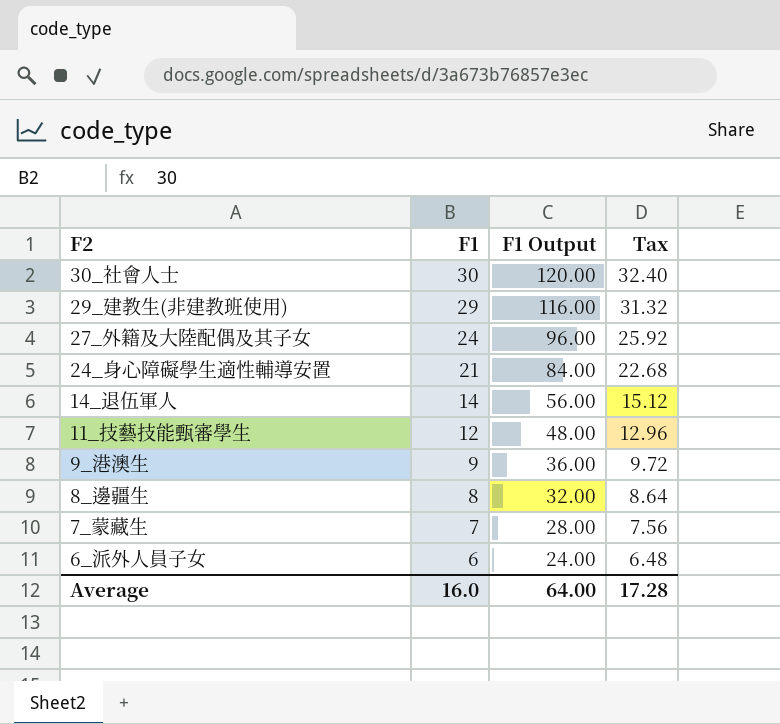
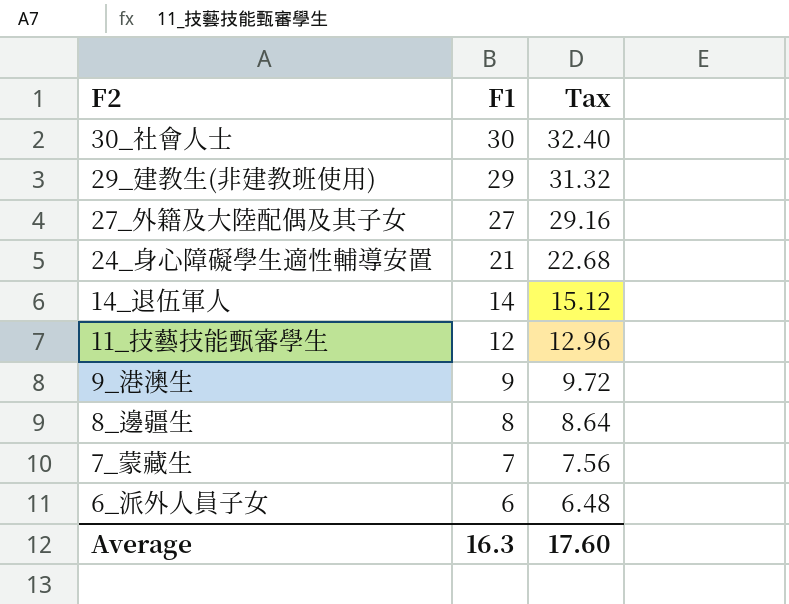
column F1 Output | formula: [F1] * 4 -> none
27_外籍及大陸配偶及其子女 | F1: 24 -> 27
27_外籍及大陸配偶及其子女 | Tax: 25.92 -> 29.16
Average | F1: 16.0 -> 16.3
Average | Tax: 17.28 -> 17.60

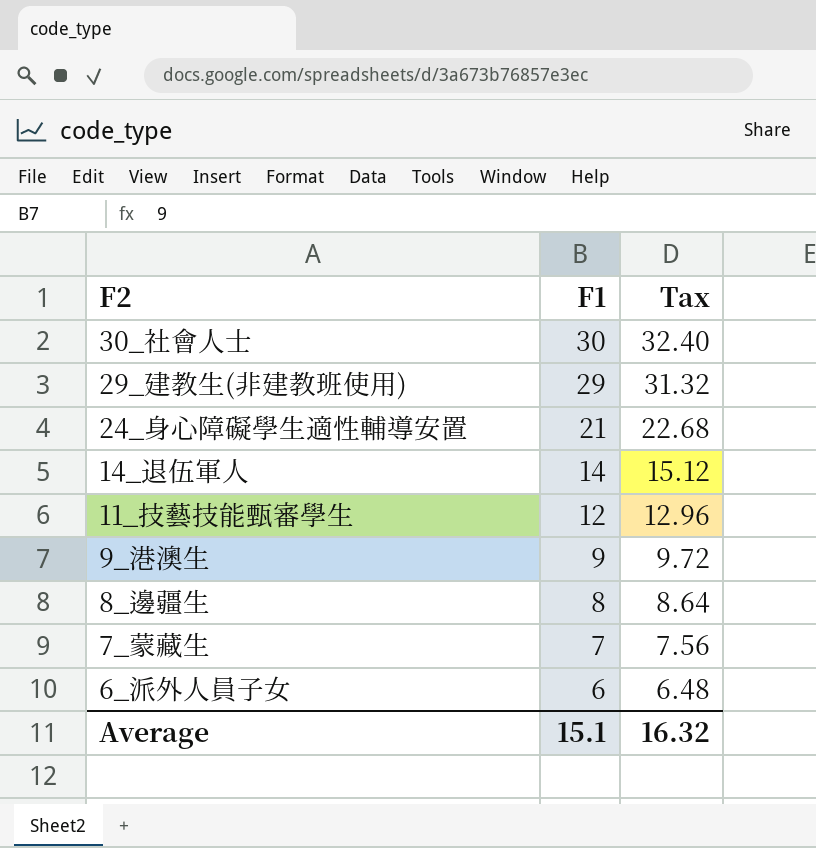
row 27_外籍及大陸配偶及其子女: 27 | 29.16 -> none
Average | F1: 16.3 -> 15.1
Average | Tax: 17.60 -> 16.32

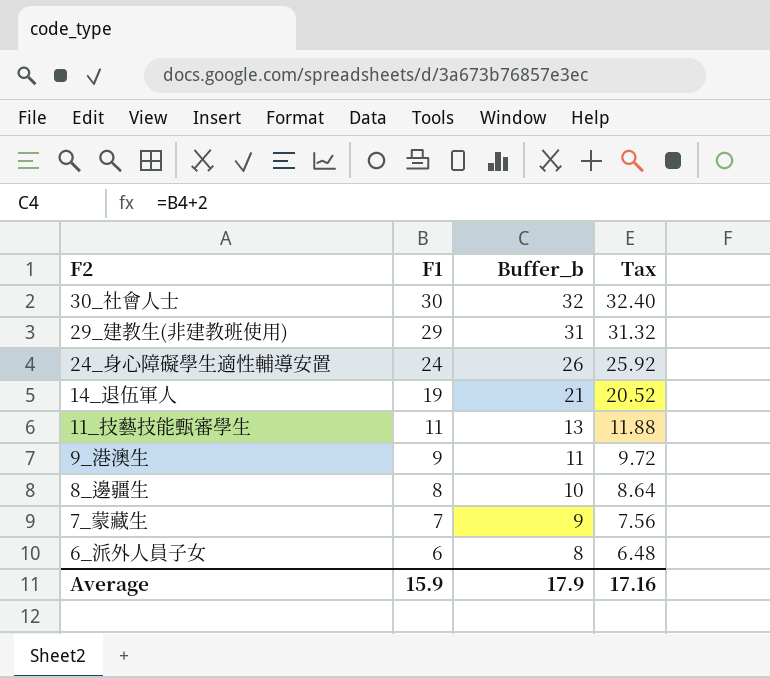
column Buffer_b | formula: none -> [F1] + 2
24_身心障礙學生適性輔導安置 | F1: 21 -> 24
24_身心障礙學生適性輔導安置 | Tax: 22.68 -> 25.92
14_退伍軍人 | F1: 14 -> 19
14_退伍軍人 | Tax: 15.12 -> 20.52
11_技藝技能甄審學生 | F1: 12 -> 11
11_技藝技能甄審學生 | Tax: 12.96 -> 11.88
Average | F1: 15.1 -> 15.9
Average | Tax: 16.32 -> 17.16

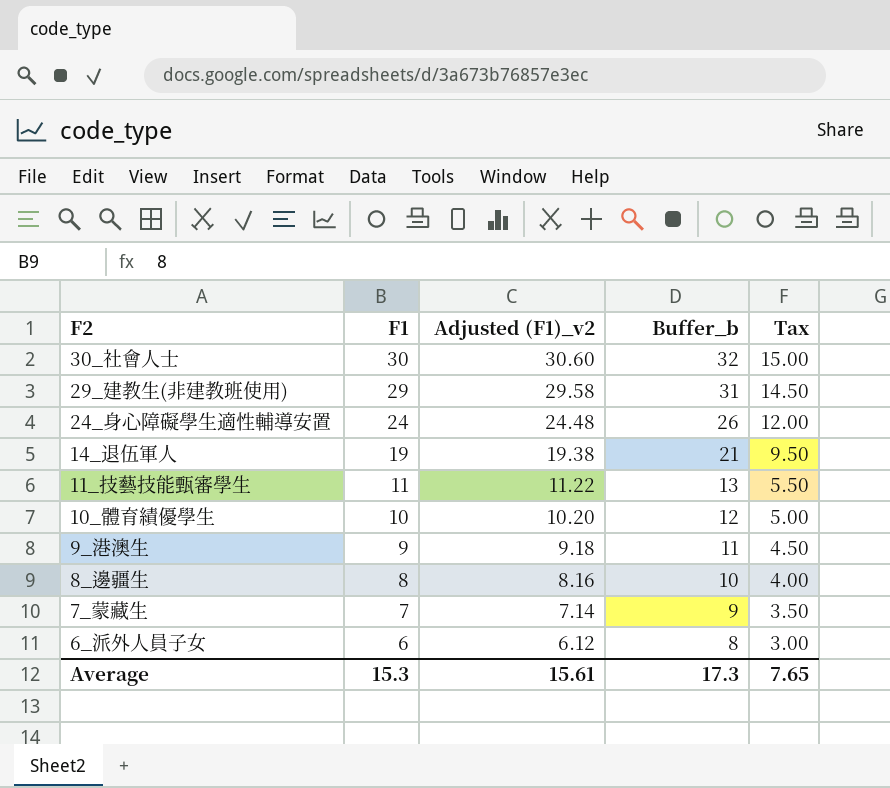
column Adjusted (F1)_v2 | formula: none -> [F1] * 1.02
column Tax | formula: [F1] * 1.08 -> [F1] * 0.5
row 10_體育績優學生: none -> 10 | 10.20 | 12 | 5.00
Average | F1: 15.9 -> 15.3
Average | Buffer_b: 17.9 -> 17.3
Average | Tax: 17.16 -> 7.65

